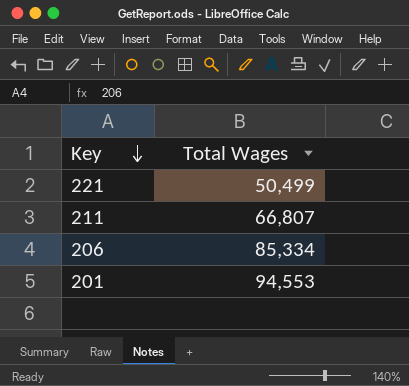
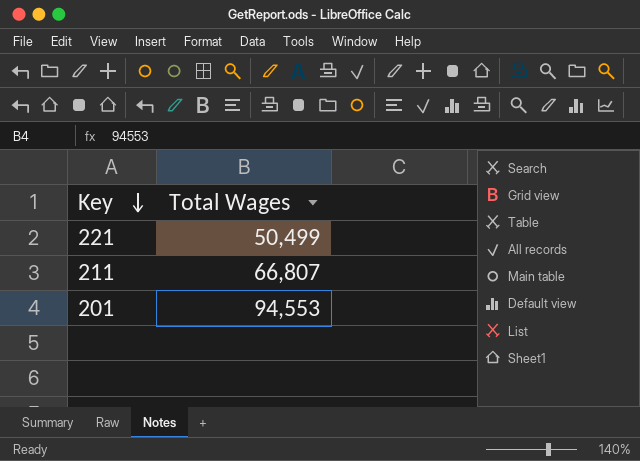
row 206: 85,334 -> none

